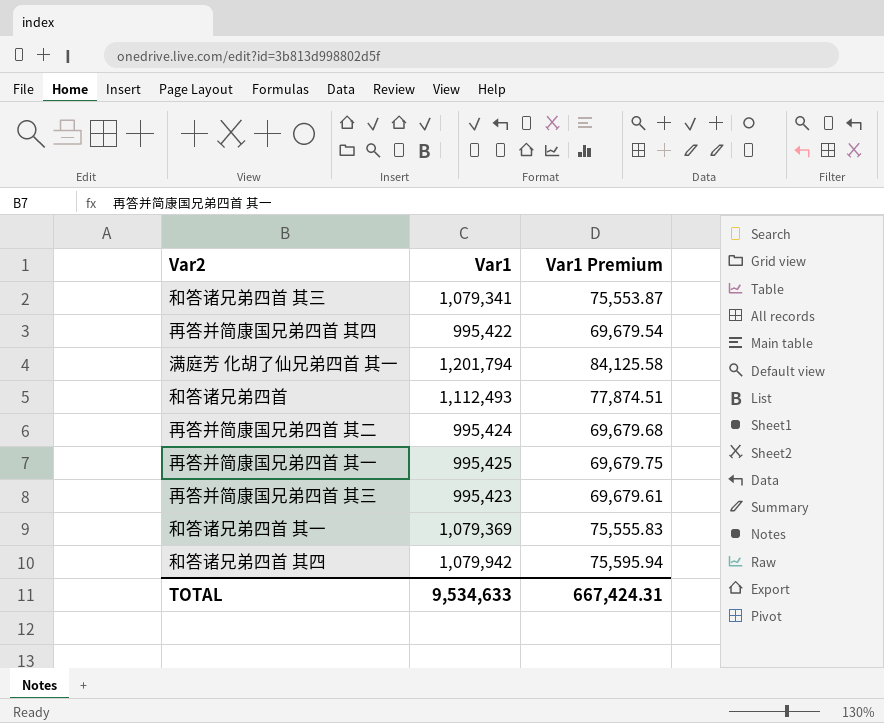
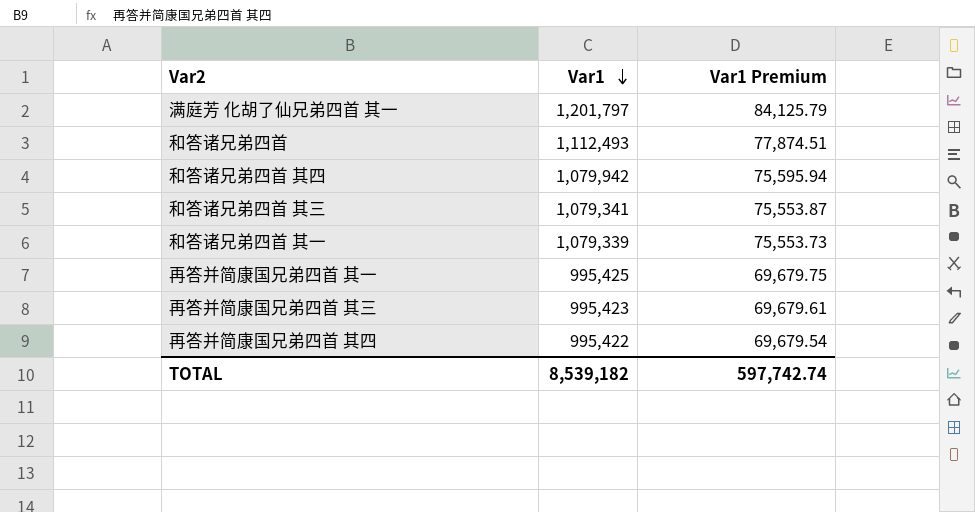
row order: none -> Var1 descending
row 再答并简康国兄弟四首 其二: 995,424 | 69,679.68 -> none
满庭芳 化胡了仙兄弟四首 其一 | Var1: 1,201,794 -> 1,201,797
满庭芳 化胡了仙兄弟四首 其一 | Var1 Premium: 84,125.58 -> 84,125.79
和答诸兄弟四首 其一 | Var1: 1,079,369 -> 1,079,339
和答诸兄弟四首 其一 | Var1 Premium: 75,555.83 -> 75,553.73
TOTAL | Var1: 9,534,633 -> 8,539,182
TOTAL | Var1 Premium: 667,424.31 -> 597,742.74

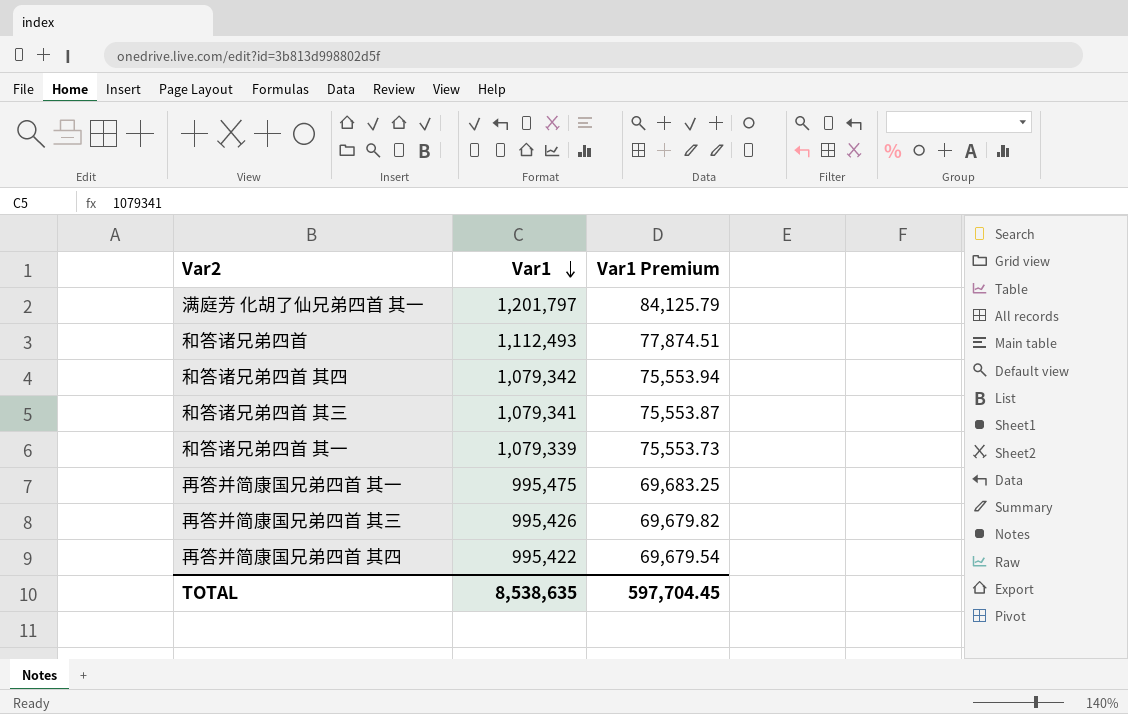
和答诸兄弟四首 其四 | Var1: 1,079,942 -> 1,079,342
和答诸兄弟四首 其四 | Var1 Premium: 75,595.94 -> 75,553.94
再答并简康国兄弟四首 其一 | Var1: 995,425 -> 995,475
再答并简康国兄弟四首 其一 | Var1 Premium: 69,679.75 -> 69,683.25
再答并简康国兄弟四首 其三 | Var1: 995,423 -> 995,426
再答并简康国兄弟四首 其三 | Var1 Premium: 69,679.61 -> 69,679.82
TOTAL | Var1: 8,539,182 -> 8,538,635
TOTAL | Var1 Premium: 597,742.74 -> 597,704.45

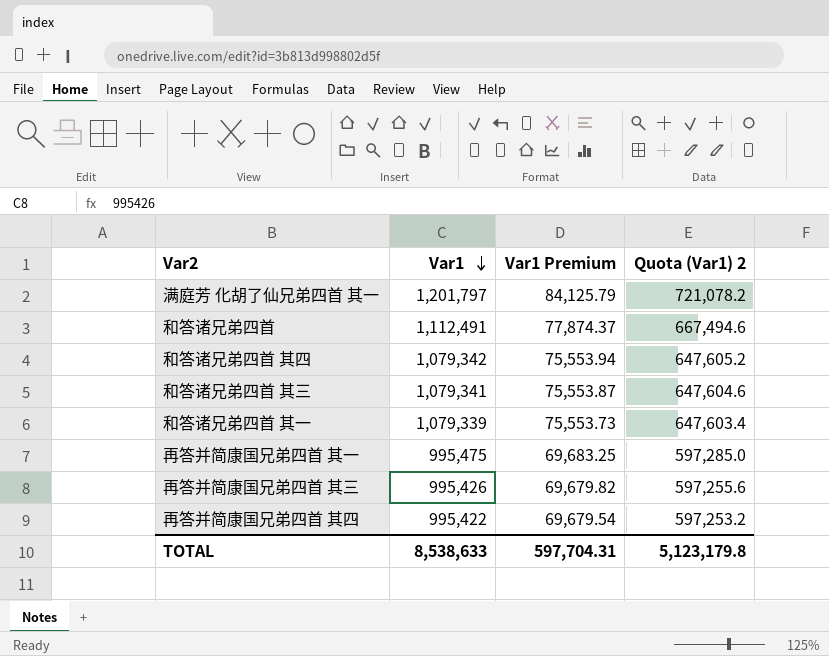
column Quota (Var1) 2 | formula: none -> [Var1] * 0.6
和答诸兄弟四首 | Var1: 1,112,493 -> 1,112,491
和答诸兄弟四首 | Var1 Premium: 77,874.51 -> 77,874.37
TOTAL | Var1: 8,538,635 -> 8,538,633
TOTAL | Var1 Premium: 597,704.45 -> 597,704.31

